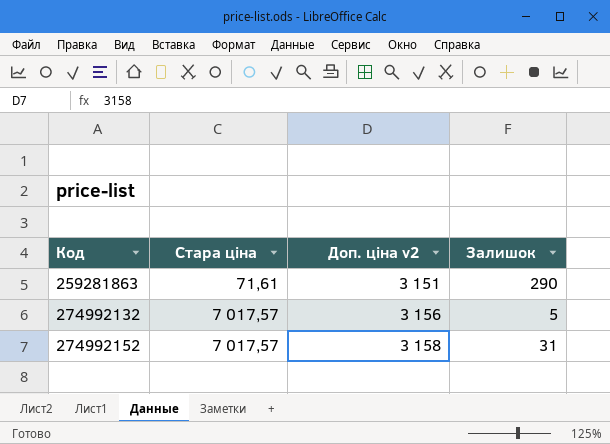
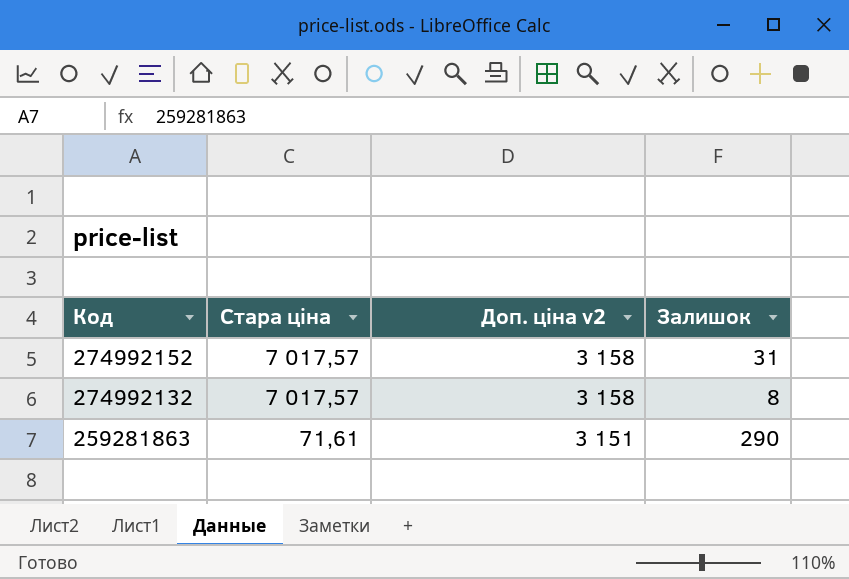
row order: Код ascending -> Код descending
274992132 | Доп. ціна v2: 3 156 -> 3 158
274992132 | Залишок: 5 -> 8

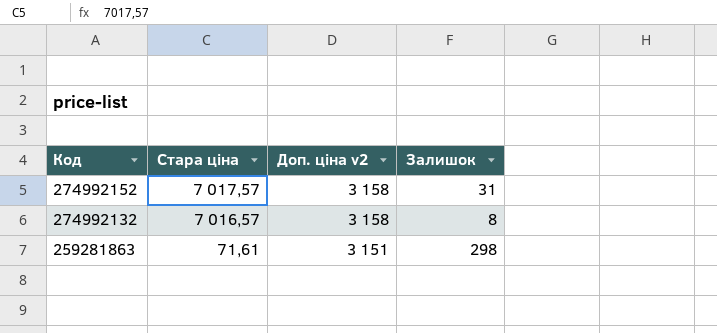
274992132 | Стара ціна: 7 017,57 -> 7 016,57
259281863 | Залишок: 290 -> 298

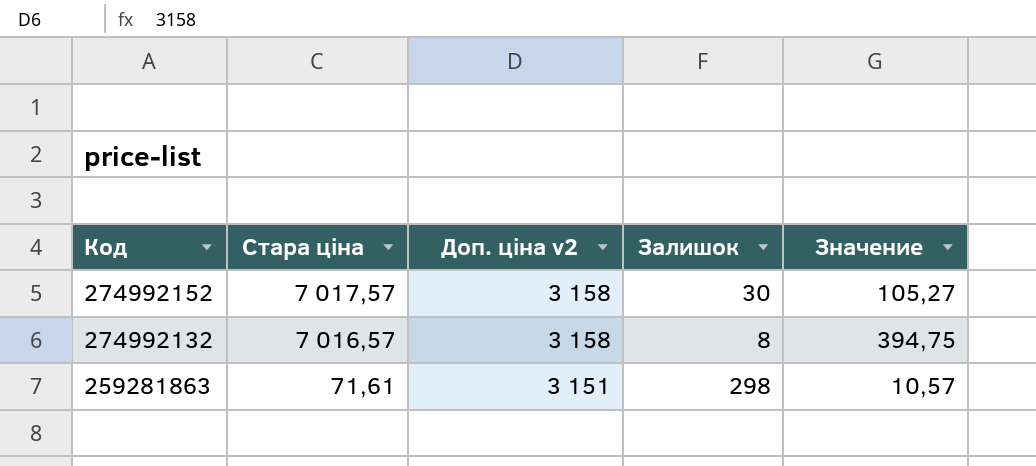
column Значение | formula: none -> [Доп. ціна v2] / [Залишок]
274992152 | Залишок: 31 -> 30

